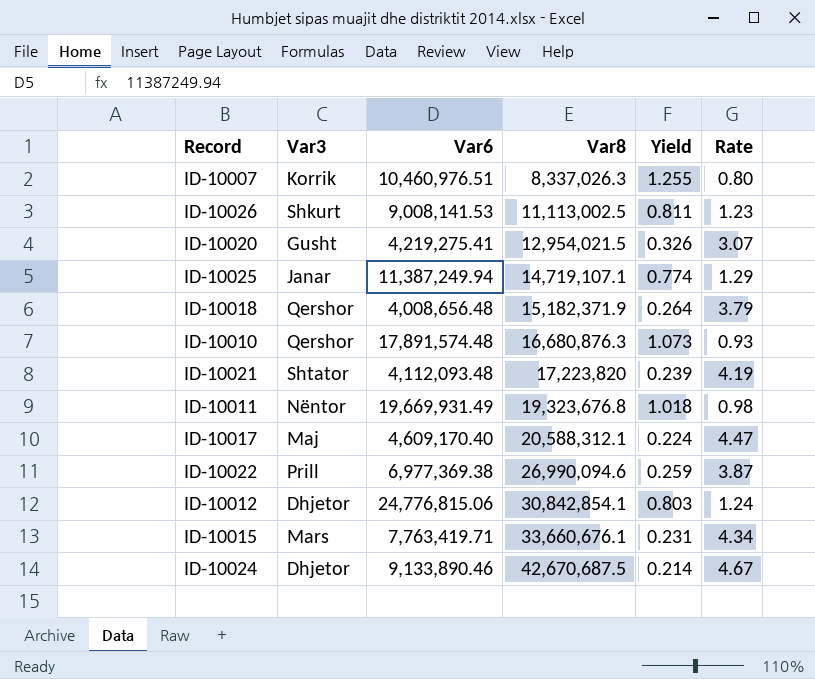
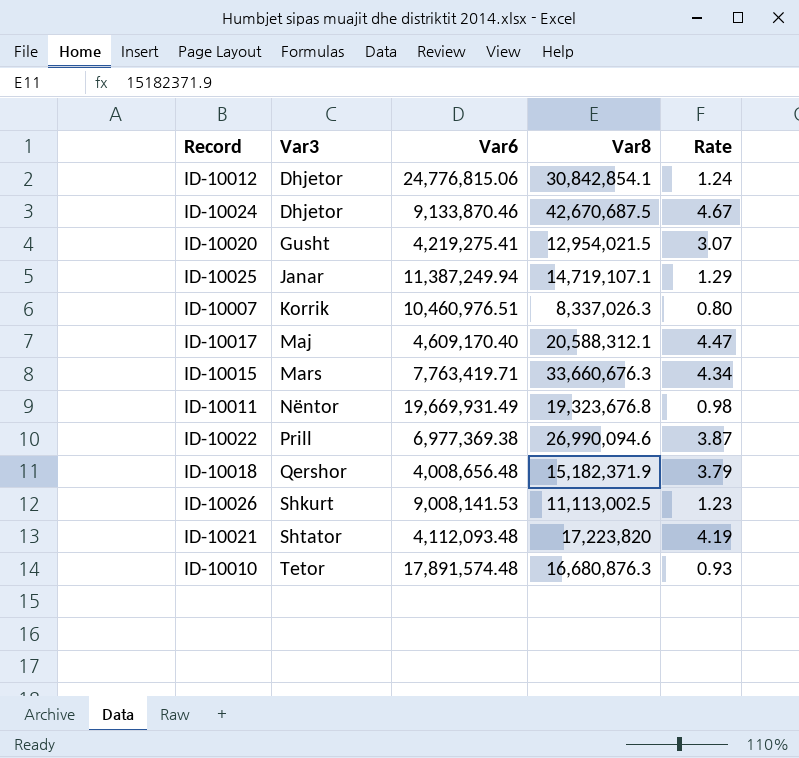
row order: Var8 ascending -> Var3 ascending
column Yield | formula: [Var6] / [Var8] -> none
ID-10024 | Var6: 9,133,890.46 -> 9,133,870.46
ID-10015 | Var8: 33,660,676.1 -> 33,660,676.3
ID-10010 | Var3: Qershor -> Tetor

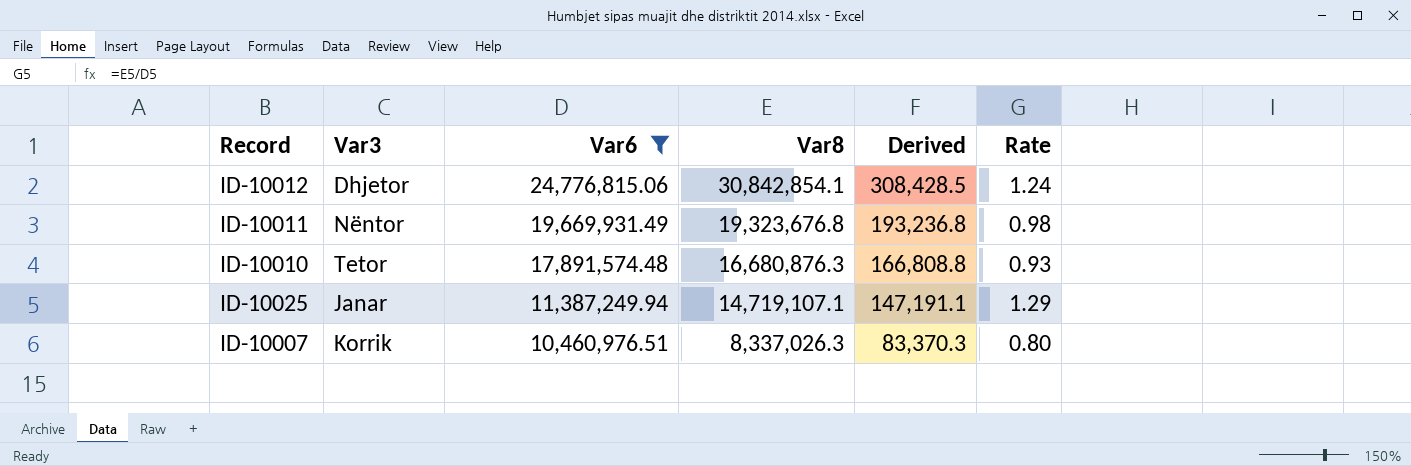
filter: none -> Var6 >= 10,460,976.51
row order: Var3 ascending -> Var6 descending
column Derived | formula: none -> [Var8] * 0.01

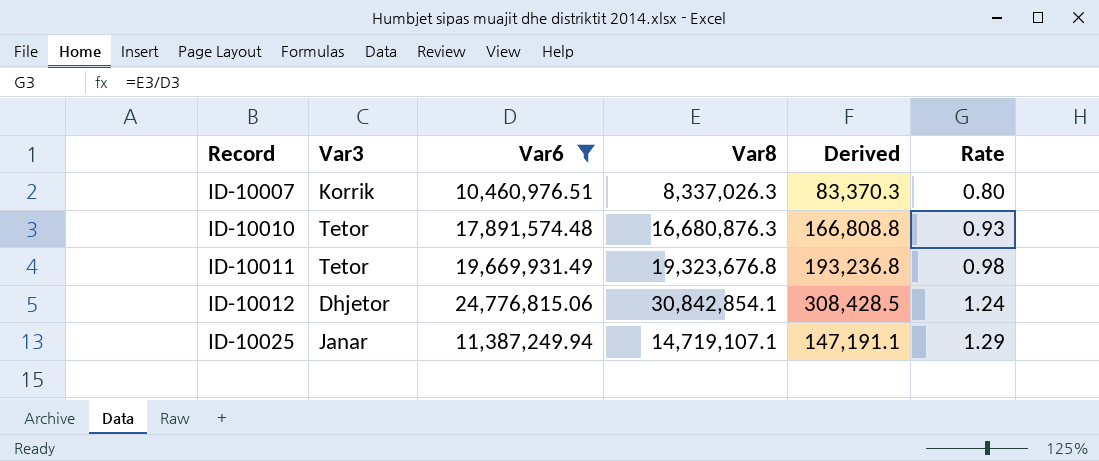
row order: Var6 descending -> Record ascending
ID-10011 | Var3: Nëntor -> Tetor

